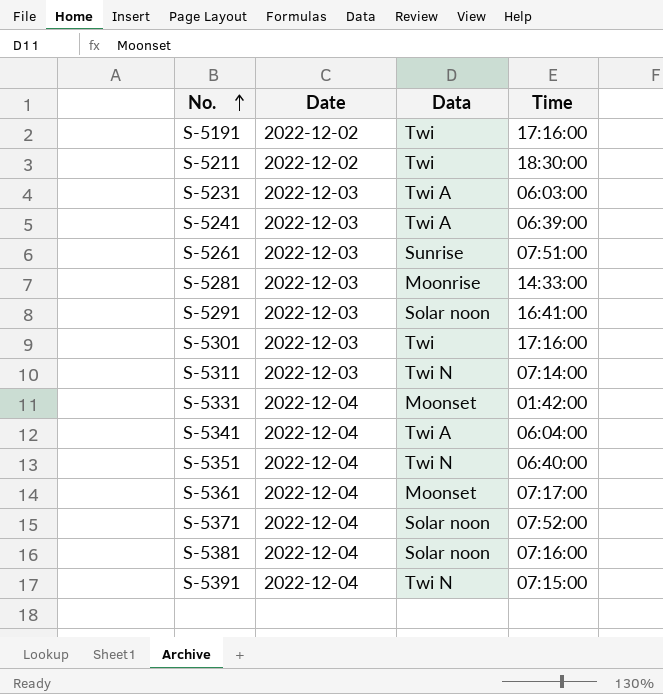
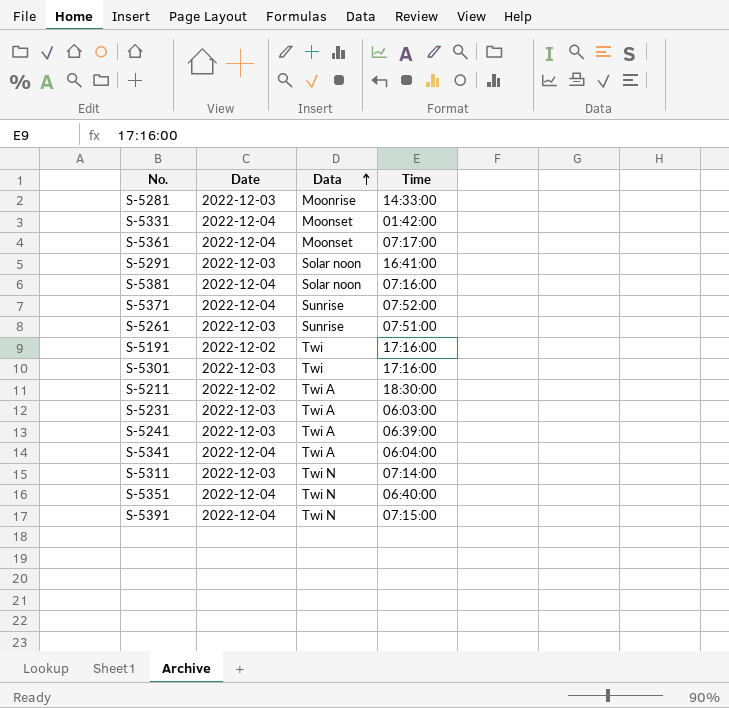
row order: No. ascending -> Data ascending
S-5371 | Data: Solar noon -> Sunrise
S-5211 | Data: Twi -> Twi A

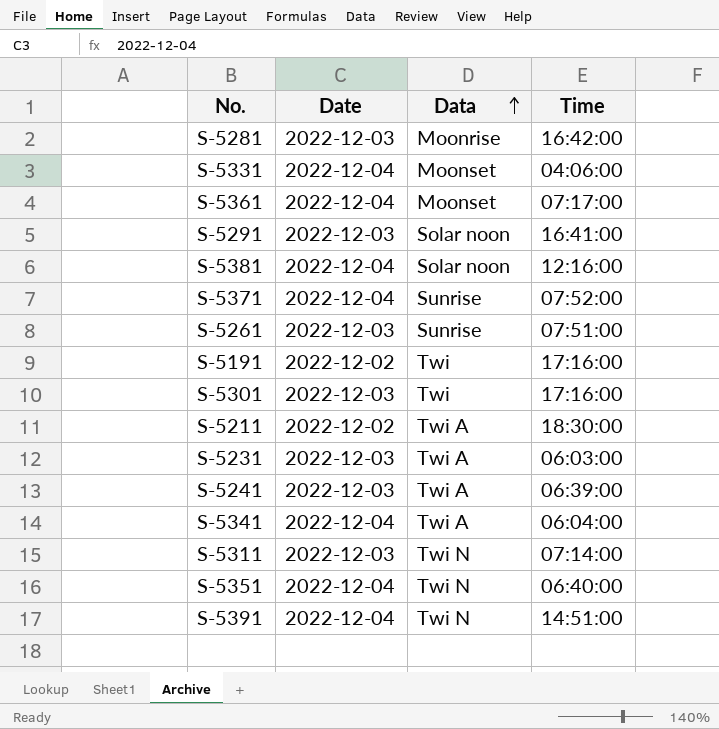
S-5281 | Time: 14:33:00 -> 16:42:00
S-5331 | Time: 01:42:00 -> 04:06:00
S-5381 | Time: 07:16:00 -> 12:16:00
S-5391 | Time: 07:15:00 -> 14:51:00

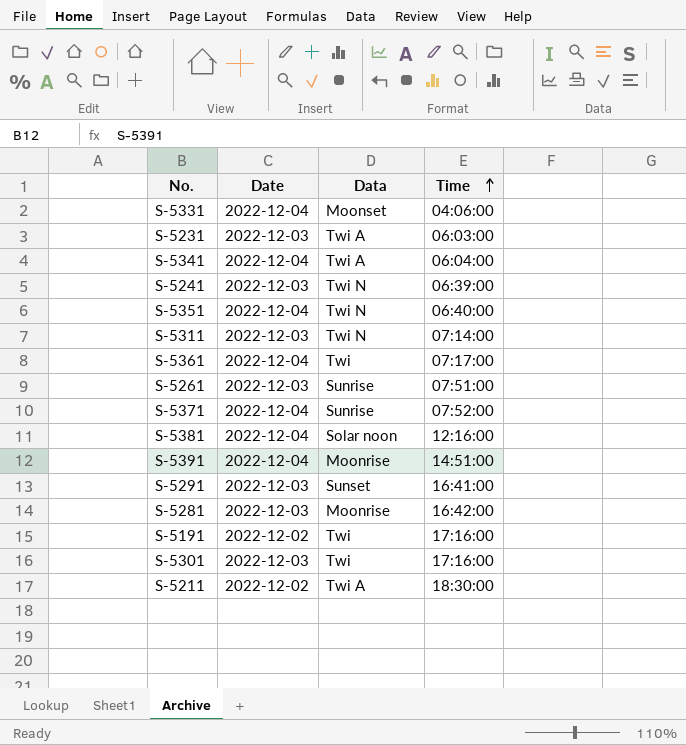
row order: Data ascending -> Time ascending
S-5241 | Data: Twi A -> Twi N
S-5361 | Data: Moonset -> Twi
S-5391 | Data: Twi N -> Moonrise
S-5291 | Data: Solar noon -> Sunset

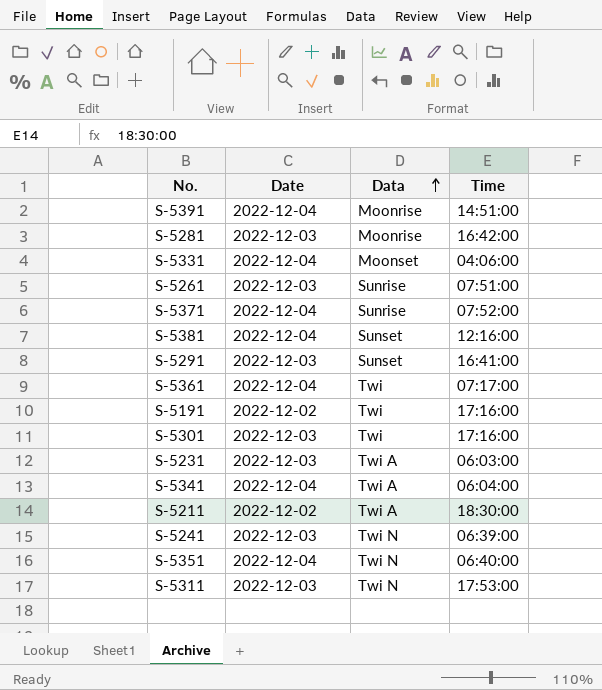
row order: Time ascending -> Data ascending
S-5381 | Data: Solar noon -> Sunset
S-5311 | Time: 07:14:00 -> 17:53:00

